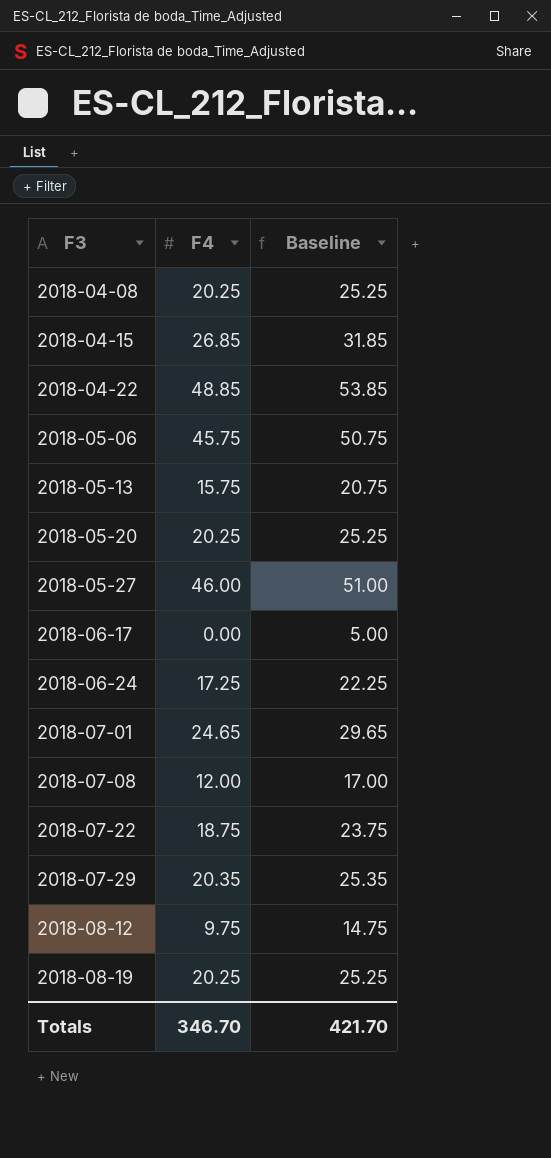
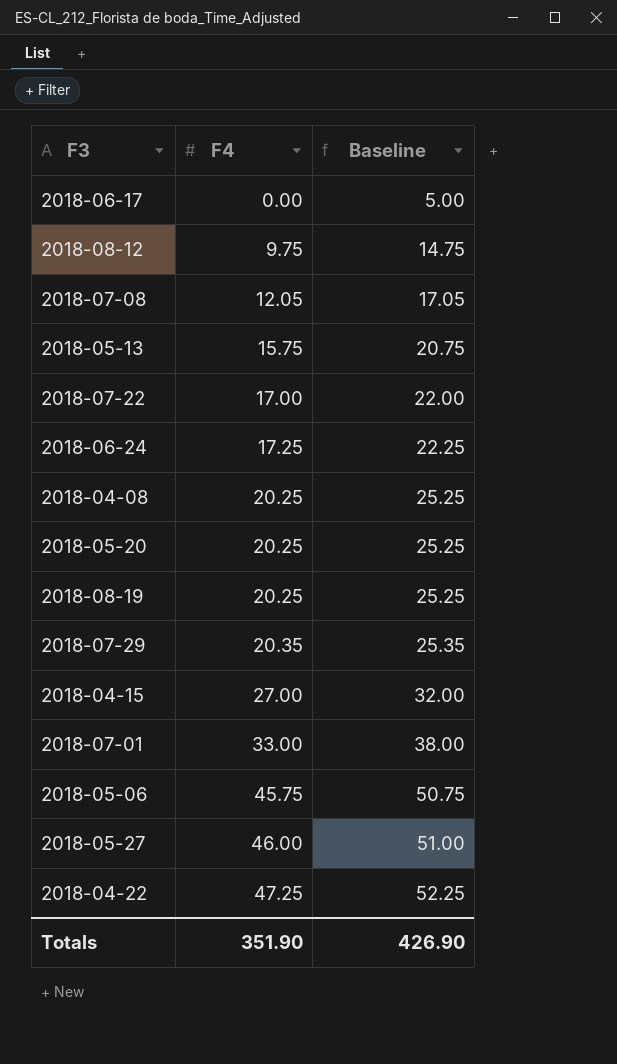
row order: F3 ascending -> F4 ascending
2018-07-08 | F4: 12.00 -> 12.05
2018-07-08 | Baseline: 17.00 -> 17.05
2018-07-22 | F4: 18.75 -> 17.00
2018-07-22 | Baseline: 23.75 -> 22.00
2018-04-15 | F4: 26.85 -> 27.00
2018-04-15 | Baseline: 31.85 -> 32.00
2018-07-01 | F4: 24.65 -> 33.00
2018-07-01 | Baseline: 29.65 -> 38.00
2018-04-22 | F4: 48.85 -> 47.25
2018-04-22 | Baseline: 53.85 -> 52.25
Totals | F4: 346.70 -> 351.90
Totals | Baseline: 421.70 -> 426.90

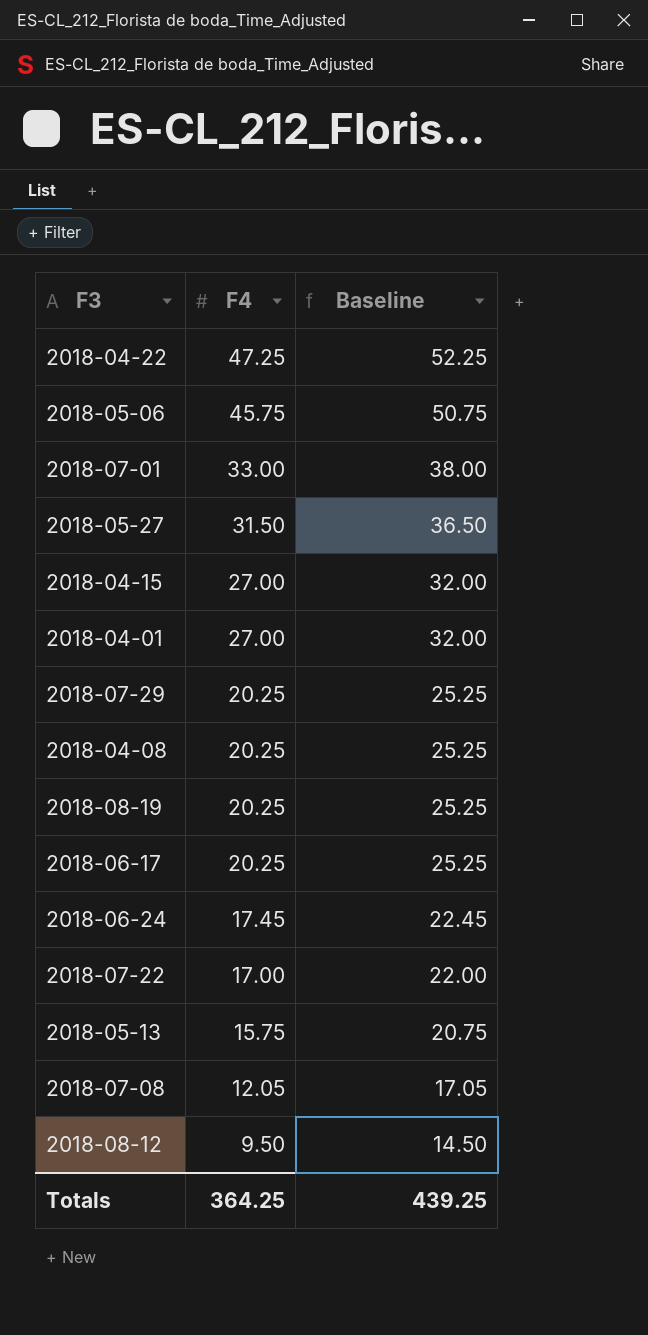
row order: F4 ascending -> F4 descending
row 2018-05-20: 20.25 | 25.25 -> none
2018-05-27 | F4: 46.00 -> 31.50
2018-05-27 | Baseline: 51.00 -> 36.50
row 2018-04-01: none -> 27.00 | 32.00
2018-07-29 | F4: 20.35 -> 20.25
2018-07-29 | Baseline: 25.35 -> 25.25
2018-06-17 | F4: 0.00 -> 20.25
2018-06-17 | Baseline: 5.00 -> 25.25
2018-06-24 | F4: 17.25 -> 17.45
2018-06-24 | Baseline: 22.25 -> 22.45
2018-08-12 | F4: 9.75 -> 9.50
2018-08-12 | Baseline: 14.75 -> 14.50
Totals | F4: 351.90 -> 364.25
Totals | Baseline: 426.90 -> 439.25

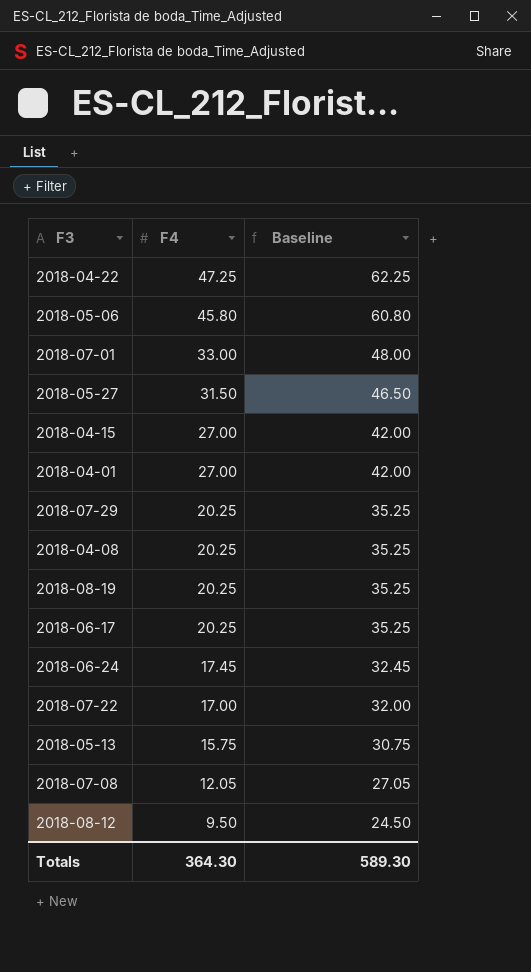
column Baseline | formula: [F4] + 5 -> [F4] + 15
2018-05-06 | F4: 45.75 -> 45.80
Totals | F4: 364.25 -> 364.30
Totals | Baseline: 439.25 -> 589.30

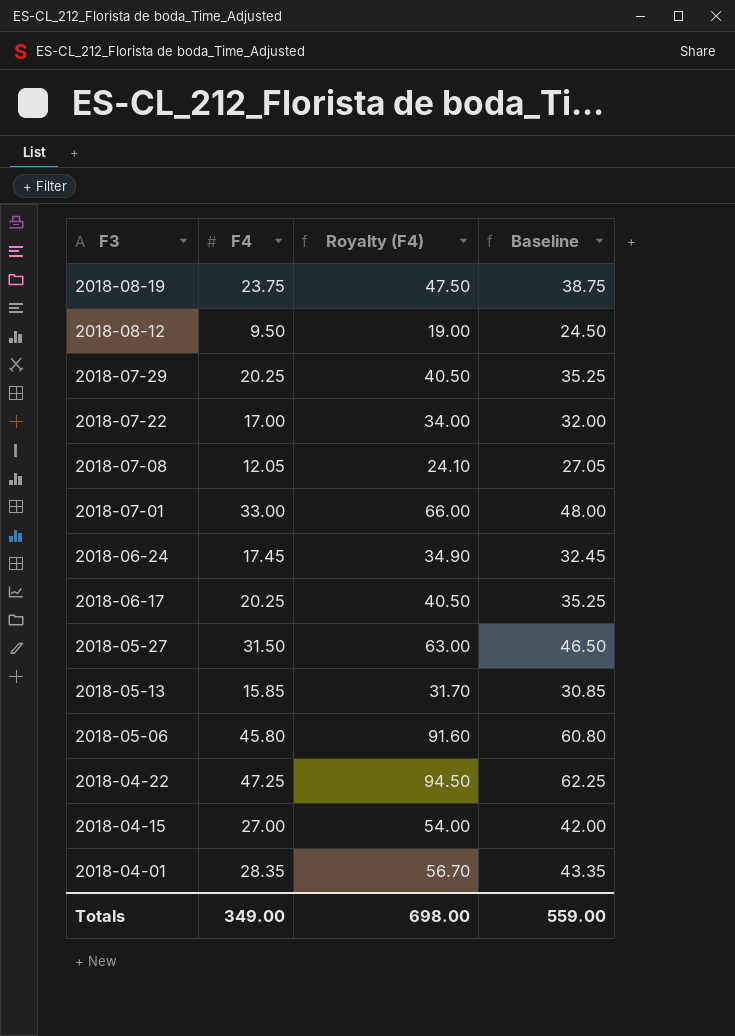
row order: F4 descending -> F3 descending
column Royalty (F4) | formula: none -> [F4] * 2
row 2018-04-08: 20.25 | 35.25 -> none
2018-08-19 | F4: 20.25 -> 23.75
2018-08-19 | Baseline: 35.25 -> 38.75
2018-05-13 | F4: 15.75 -> 15.85
2018-05-13 | Baseline: 30.75 -> 30.85
2018-04-01 | F4: 27.00 -> 28.35
2018-04-01 | Baseline: 42.00 -> 43.35
Totals | F4: 364.30 -> 349.00
Totals | Baseline: 589.30 -> 559.00

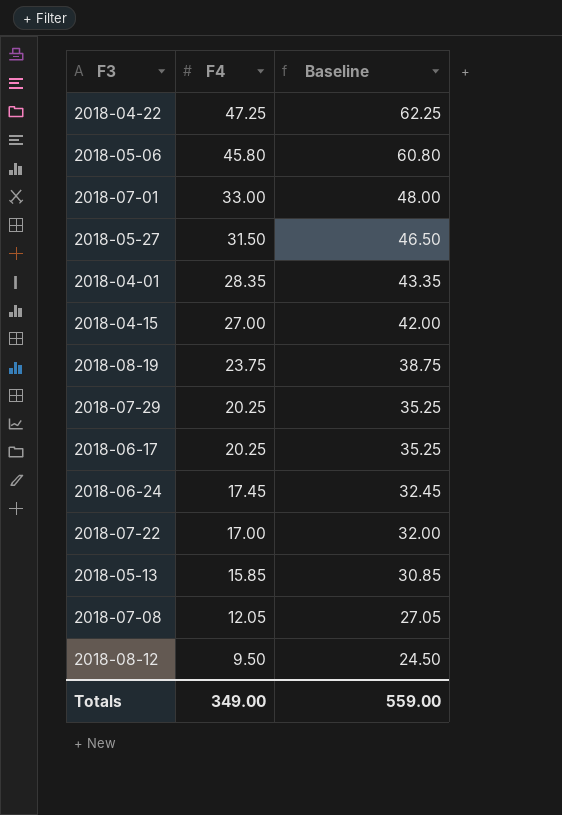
row order: F3 descending -> F4 descending
column Royalty (F4) | formula: [F4] * 2 -> none

